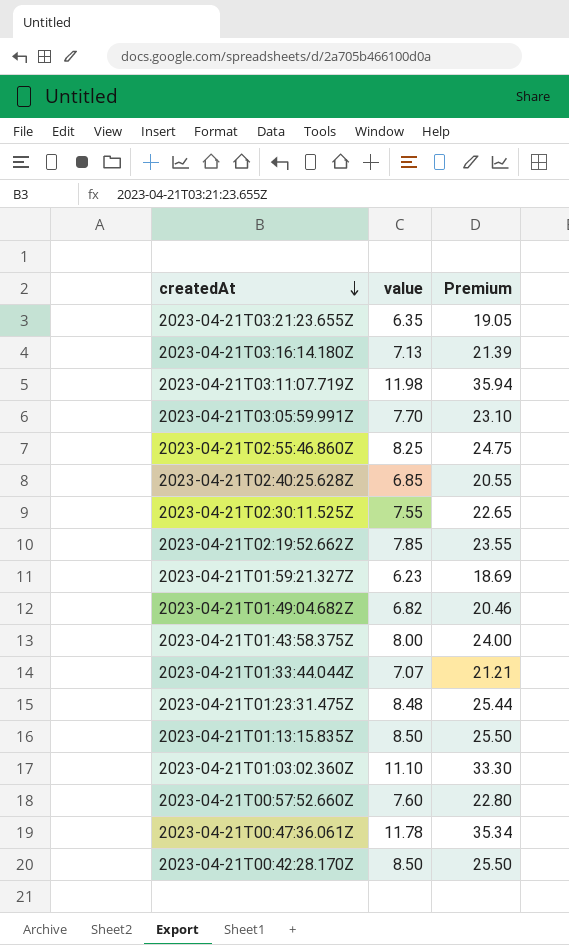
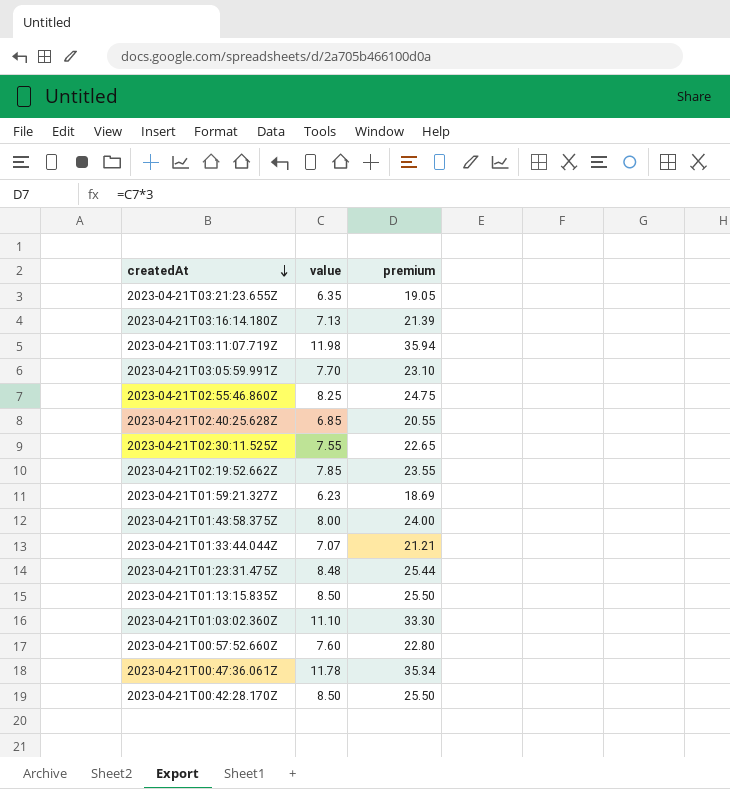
column name: Premium -> premium
row 2023-04-21T01:49:04.682Z: 6.82 | 20.46 -> none

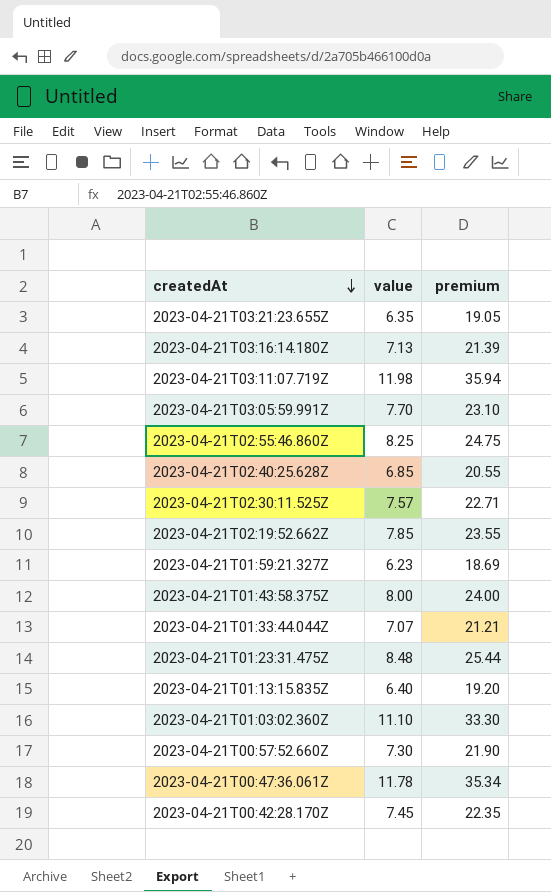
2023-04-21T02:30:11.525Z | value: 7.55 -> 7.57
2023-04-21T02:30:11.525Z | premium: 22.65 -> 22.71
2023-04-21T01:13:15.835Z | value: 8.50 -> 6.40
2023-04-21T01:13:15.835Z | premium: 25.50 -> 19.20
2023-04-21T00:57:52.660Z | value: 7.60 -> 7.30
2023-04-21T00:57:52.660Z | premium: 22.80 -> 21.90
2023-04-21T00:42:28.170Z | value: 8.50 -> 7.45
2023-04-21T00:42:28.170Z | premium: 25.50 -> 22.35

